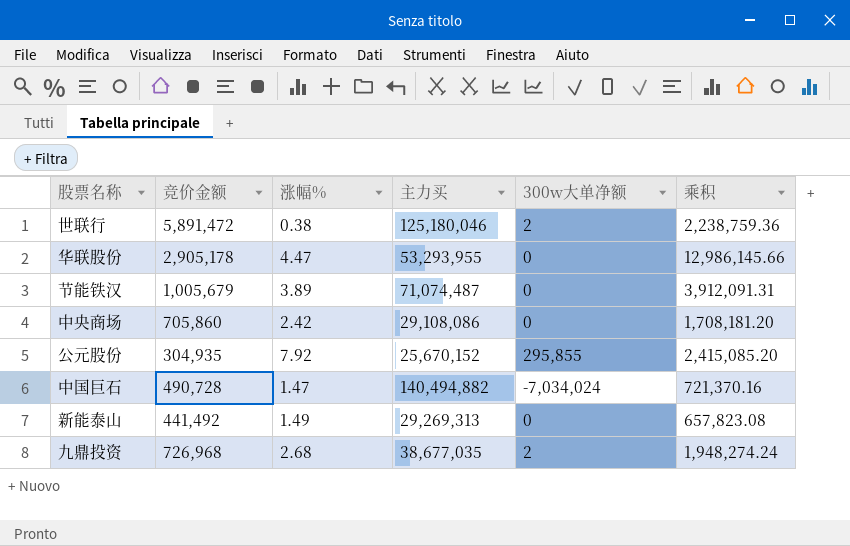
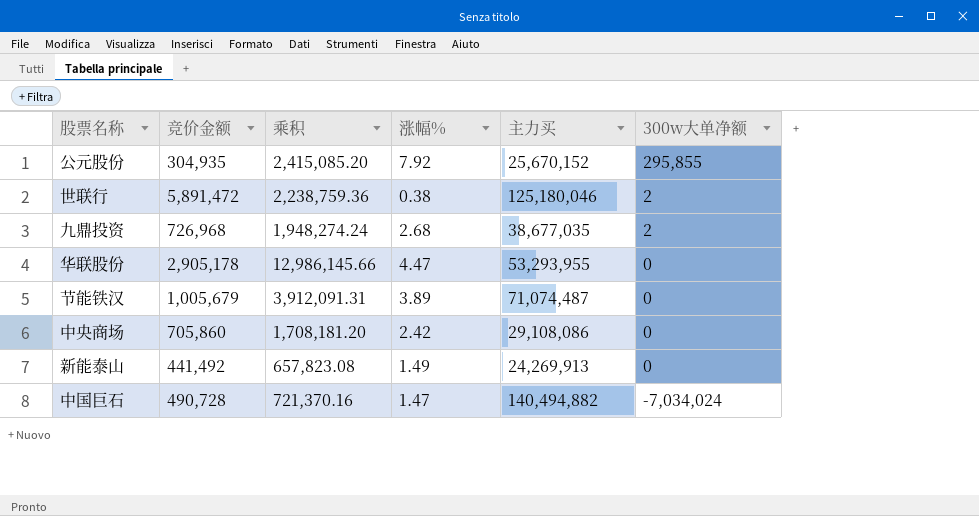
row order: none -> 300w大单净额 descending
column 乘积 | position: 6 -> 3
新能泰山 | 主力买: 29,269,313 -> 24,269,913

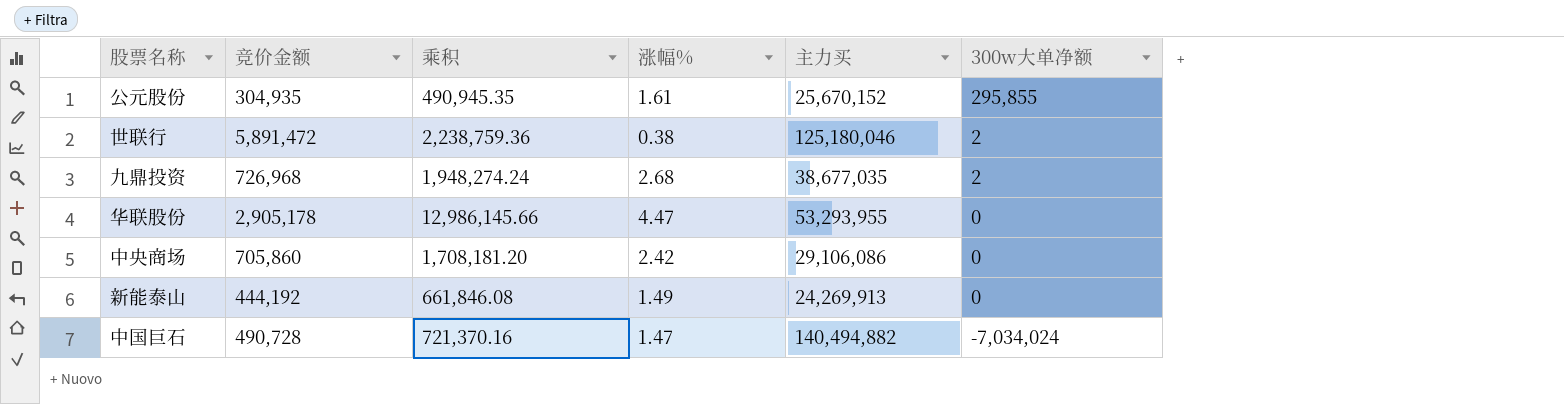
row 节能铁汉: 1,005,679 | 3,912,091.31 | 3.89 | 71,074,487 | 0 -> none
公元股份 | 乘积: 2,415,085.20 -> 490,945.35
公元股份 | 涨幅%: 7.92 -> 1.61
中央商场 | 主力买: 29,108,086 -> 29,106,086
新能泰山 | 竞价金额: 441,492 -> 444,192
新能泰山 | 乘积: 657,823.08 -> 661,846.08

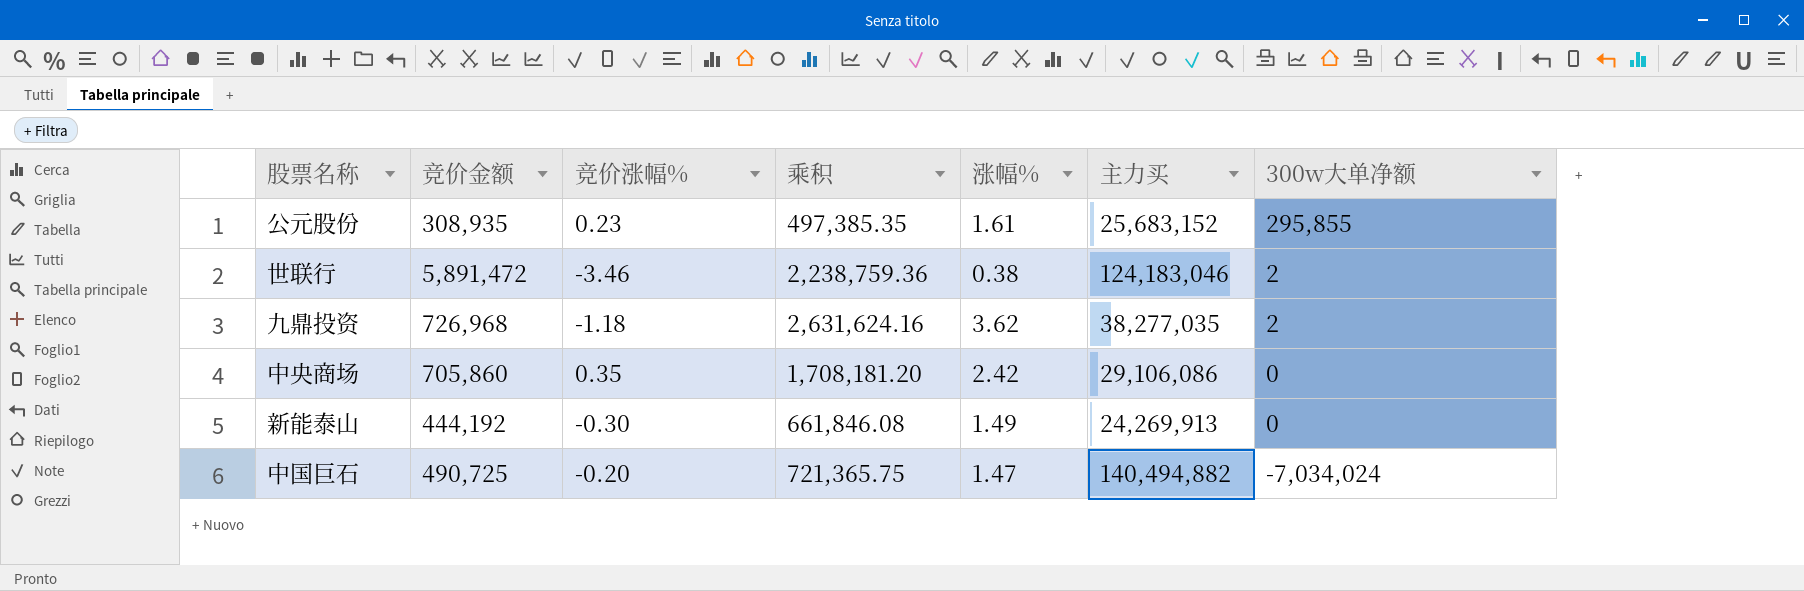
column 竞价涨幅% | position: none -> 3
row 华联股份: 2,905,178 | 12,986,145.66 | 4.47 | 53,293,955 | 0 -> none
公元股份 | 竞价金额: 304,935 -> 308,935
公元股份 | 乘积: 490,945.35 -> 497,385.35
公元股份 | 主力买: 25,670,152 -> 25,683,152
世联行 | 主力买: 125,180,046 -> 124,183,046
九鼎投资 | 乘积: 1,948,274.24 -> 2,631,624.16
九鼎投资 | 涨幅%: 2.68 -> 3.62
九鼎投资 | 主力买: 38,677,035 -> 38,277,035
中国巨石 | 竞价金额: 490,728 -> 490,725
中国巨石 | 乘积: 721,370.16 -> 721,365.75

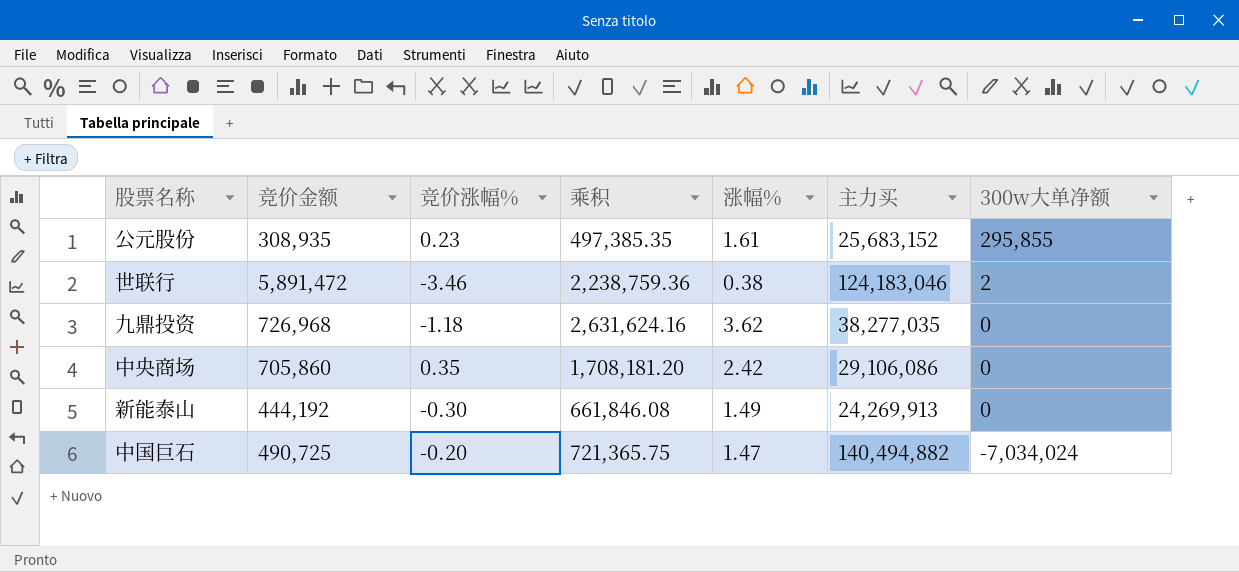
九鼎投资 | 300w大单净额: 2 -> 0

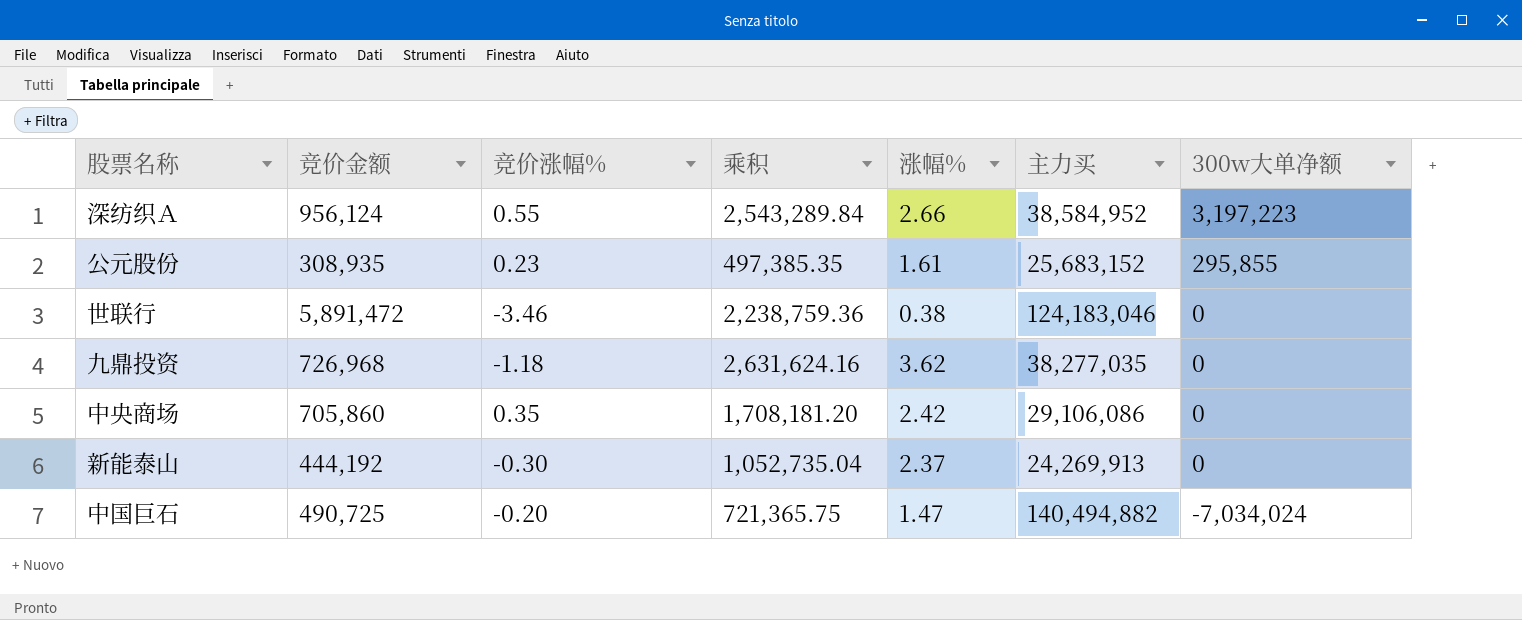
row 深纺织Ａ: none -> 956,124 | 0.55 | 2,543,289.84 | 2.66 | 38,584,952 | 3,197,223
世联行 | 300w大单净额: 2 -> 0
新能泰山 | 乘积: 661,846.08 -> 1,052,735.04
新能泰山 | 涨幅%: 1.49 -> 2.37

